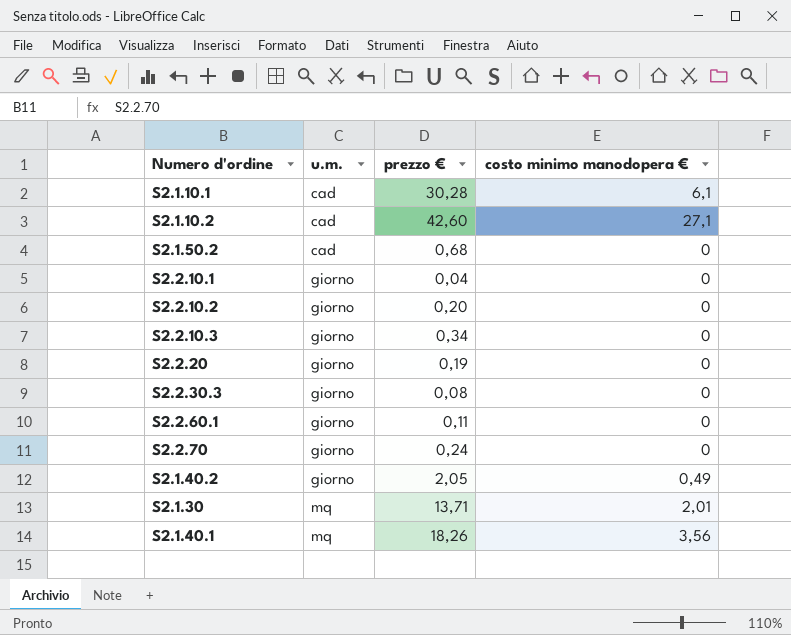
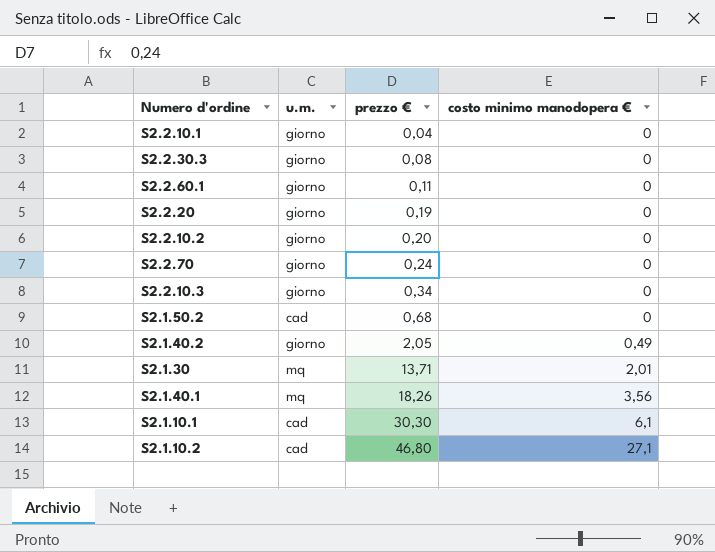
row order: u.m. ascending -> prezzo € ascending
S2.1.10.1 | prezzo €: 30,28 -> 30,30
S2.1.10.2 | prezzo €: 42,60 -> 46,80

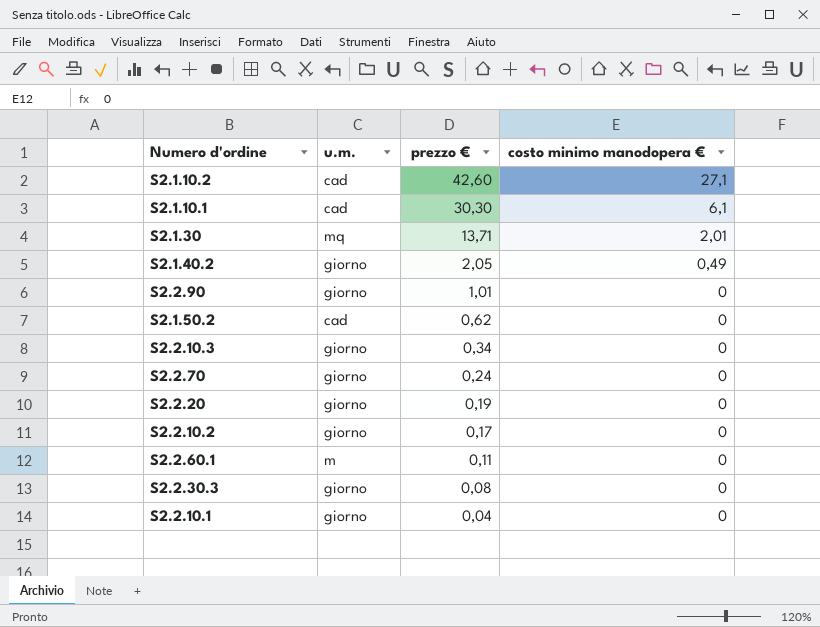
row order: prezzo € ascending -> prezzo € descending
row S2.1.40.1: mq | 18,26 | 3,56 -> none
S2.1.10.2 | prezzo €: 46,80 -> 42,60
row S2.2.90: none -> giorno | 1,01 | 0
S2.1.50.2 | prezzo €: 0,68 -> 0,62
S2.2.10.2 | prezzo €: 0,20 -> 0,17
S2.2.60.1 | u.m.: giorno -> m

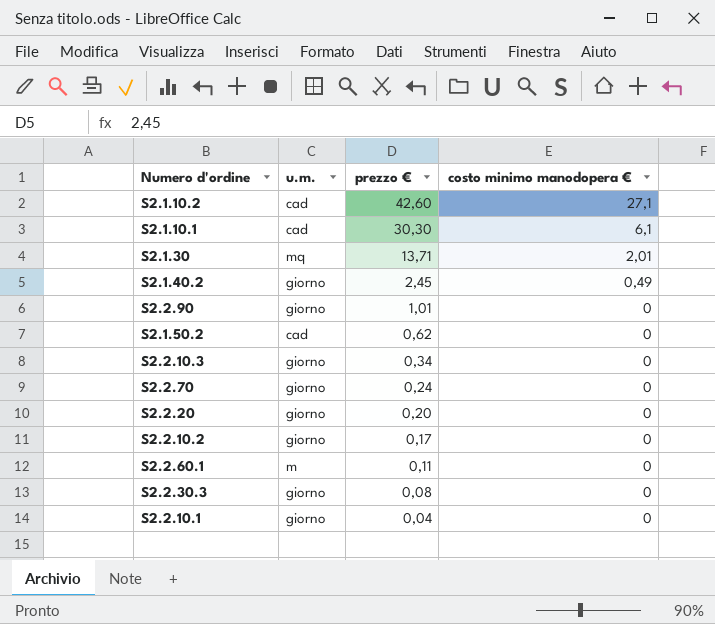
S2.1.40.2 | prezzo €: 2,05 -> 2,45
S2.2.20 | prezzo €: 0,19 -> 0,20

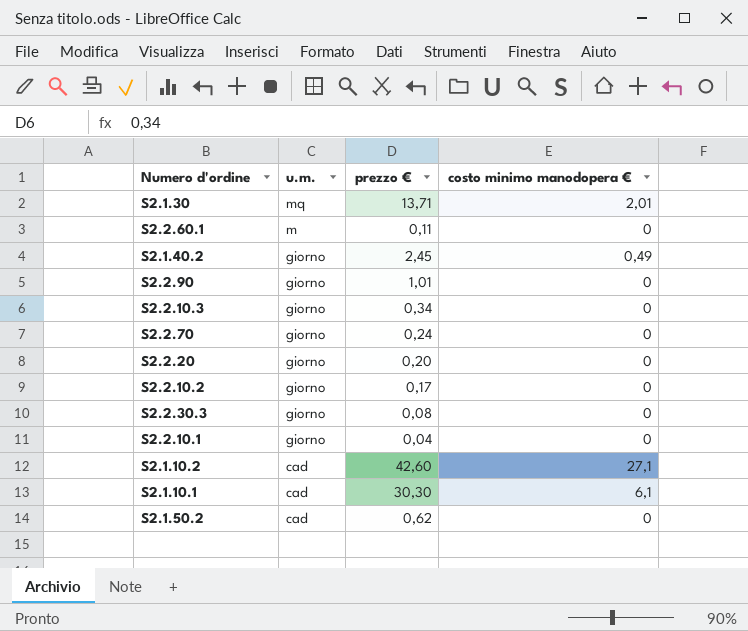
row order: prezzo € descending -> u.m. descending

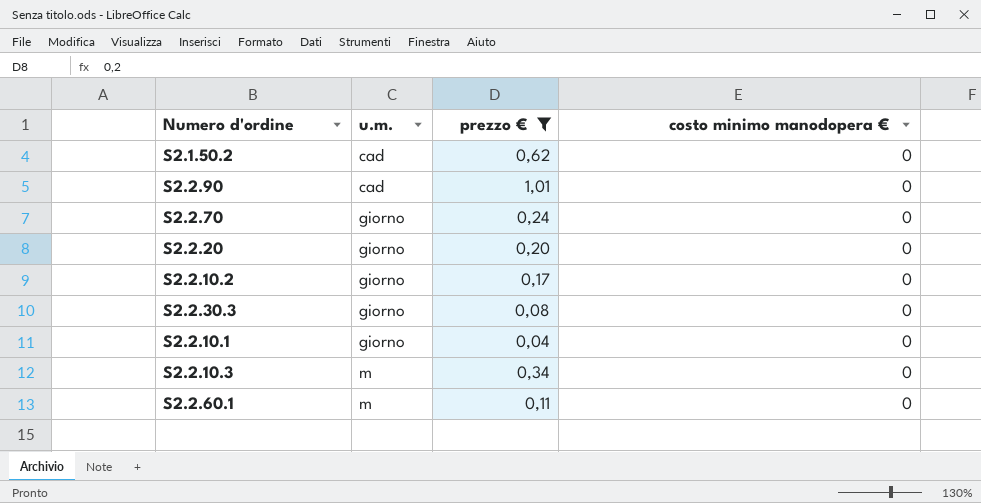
filter: none -> prezzo € <= 1,01
row order: u.m. descending -> u.m. ascending
S2.2.90 | u.m.: giorno -> cad
S2.2.10.3 | u.m.: giorno -> m

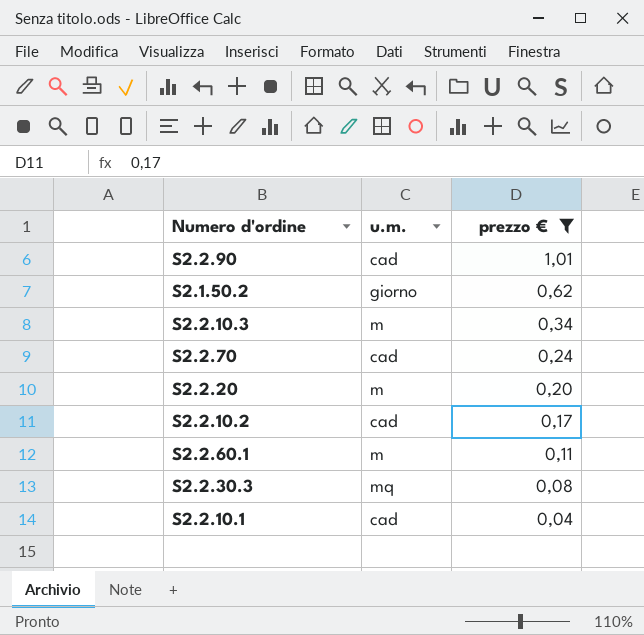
row order: u.m. ascending -> prezzo € descending
column costo minimo manodopera € | position: 4 -> none
S2.1.50.2 | u.m.: cad -> giorno
S2.2.70 | u.m.: giorno -> cad
S2.2.20 | u.m.: giorno -> m
S2.2.10.2 | u.m.: giorno -> cad
S2.2.30.3 | u.m.: giorno -> mq
S2.2.10.1 | u.m.: giorno -> cad

